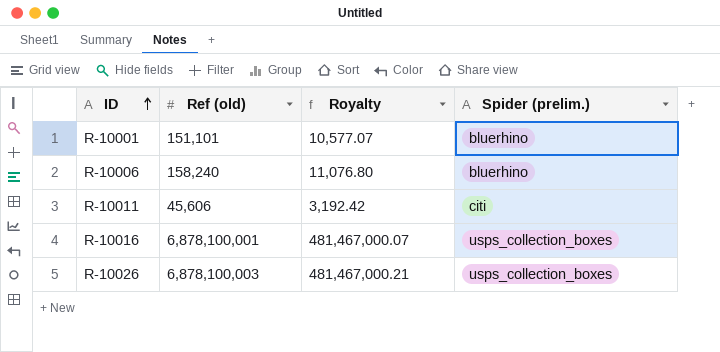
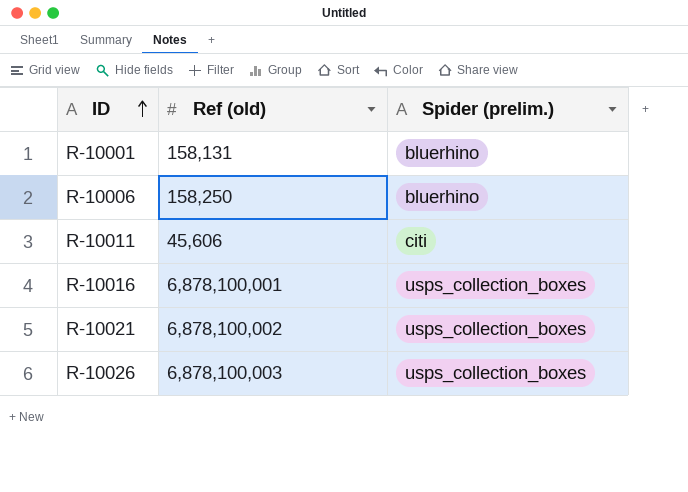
column Royalty | formula: [Ref (old)] * 0.07 -> none
R-10001 | Ref (old): 151,101 -> 158,131
R-10006 | Ref (old): 158,240 -> 158,250
row R-10021: none -> 6,878,100,002 | usps_collection_boxes

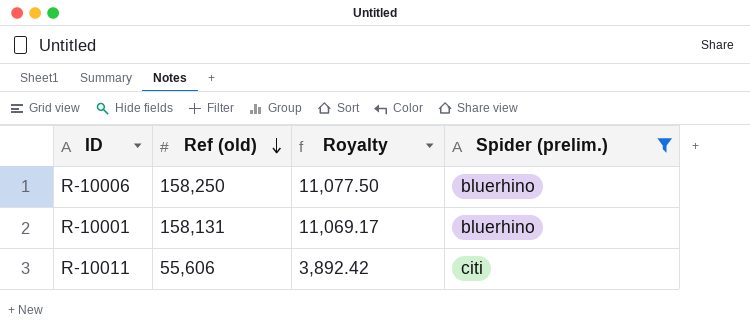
filter: none -> Spider (prelim.) != usps_collection_boxes
row order: ID ascending -> Ref (old) descending
column Royalty | formula: none -> [Ref (old)] * 0.07
R-10011 | Ref (old): 45,606 -> 55,606

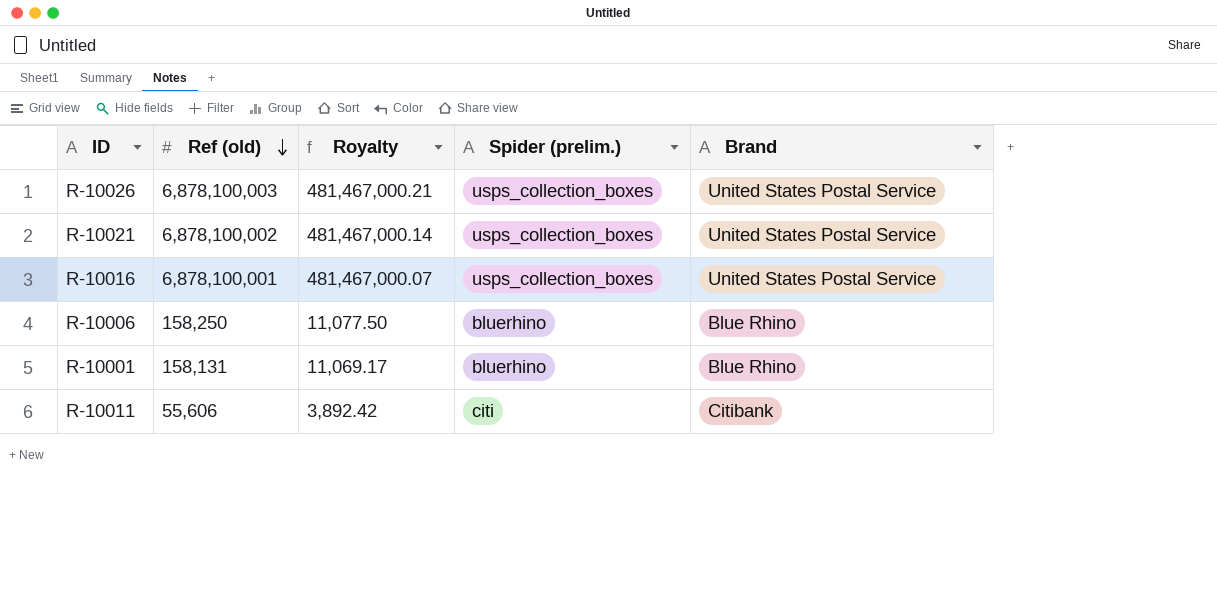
filter: Spider (prelim.) != usps_collection_boxes -> none
column Brand | position: none -> 5

